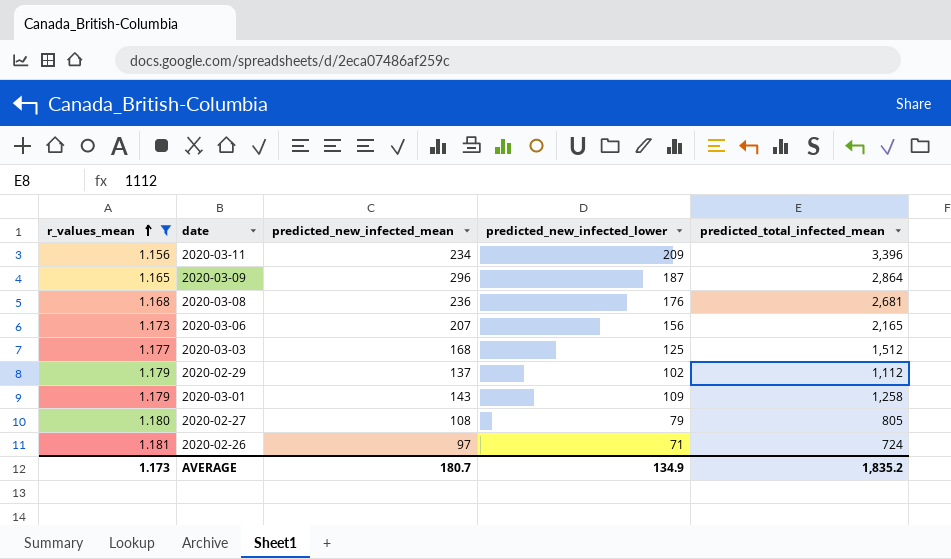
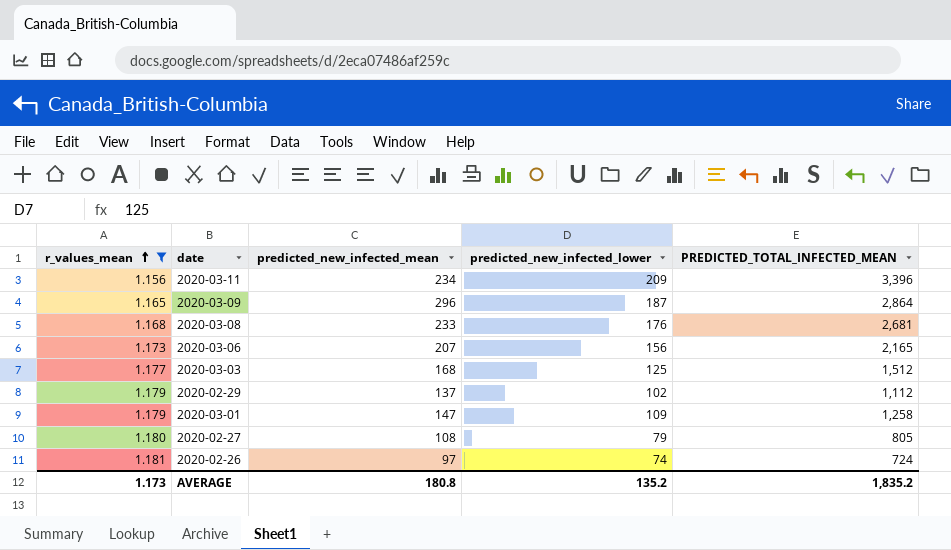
column name: predicted_total_infected_mean -> PREDICTED_TOTAL_INFECTED_MEAN
2020-03-08 | predicted_new_infected_mean: 236 -> 233
2020-03-01 | predicted_new_infected_mean: 143 -> 147
2020-02-26 | predicted_new_infected_lower: 71 -> 74
AVERAGE | predicted_new_infected_mean: 180.7 -> 180.8
AVERAGE | predicted_new_infected_lower: 134.9 -> 135.2

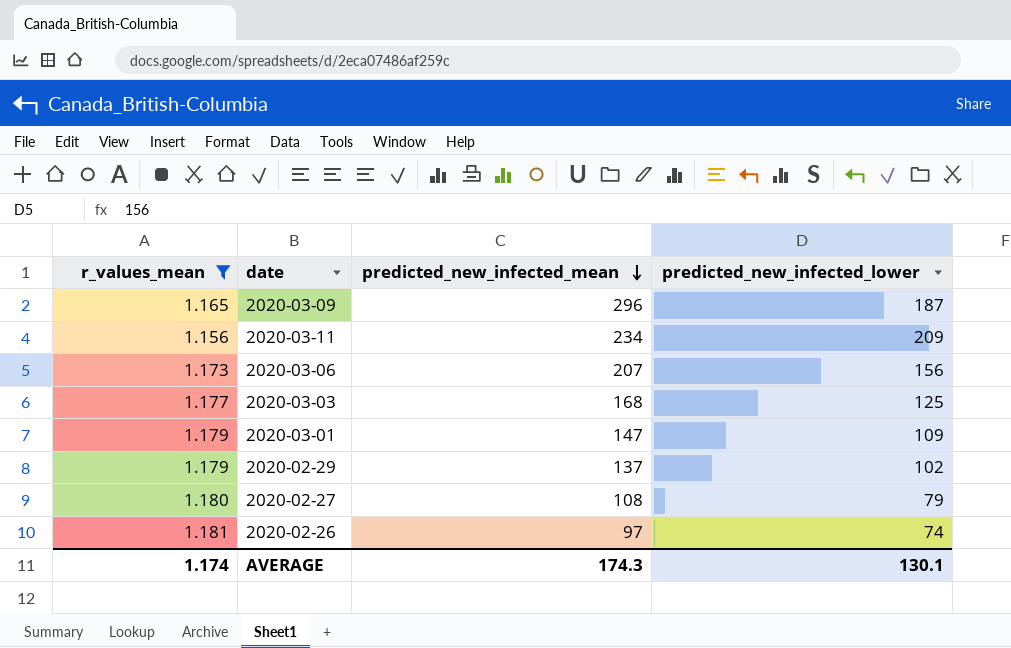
row order: r_values_mean ascending -> predicted_new_infected_mean descending
column PREDICTED_TOTAL_INFECTED_MEAN | position: 5 -> none
row 2020-03-08: 1.168 | 233 | 176 | 2,681 -> none
AVERAGE | r_values_mean: 1.173 -> 1.174
AVERAGE | predicted_new_infected_mean: 180.8 -> 174.3
AVERAGE | predicted_new_infected_lower: 135.2 -> 130.1

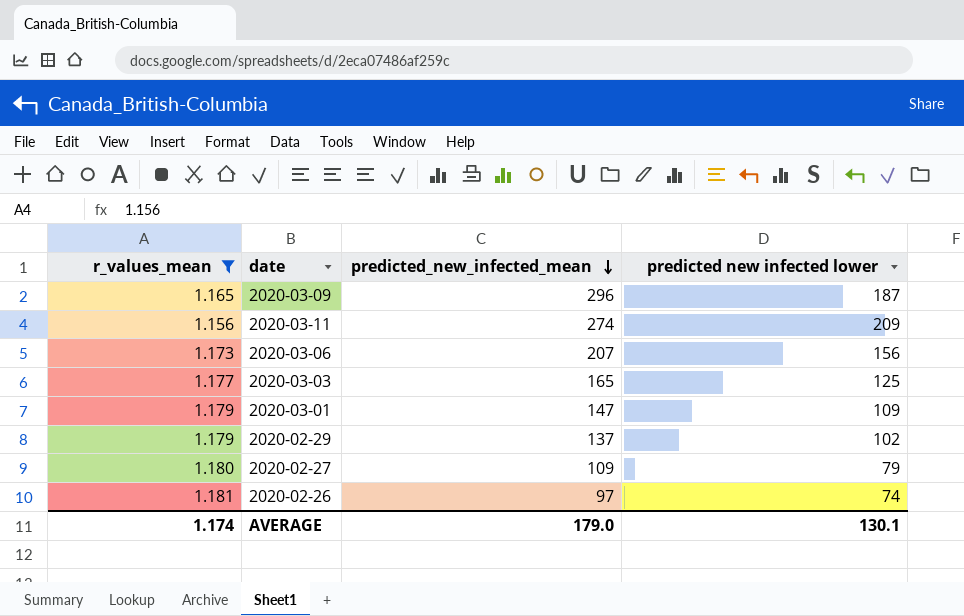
column name: predicted_new_infected_lower -> predicted new infected lower
2020-03-11 | predicted_new_infected_mean: 234 -> 274
2020-03-03 | predicted_new_infected_mean: 168 -> 165
2020-02-27 | predicted_new_infected_mean: 108 -> 109
AVERAGE | predicted_new_infected_mean: 174.3 -> 179.0

